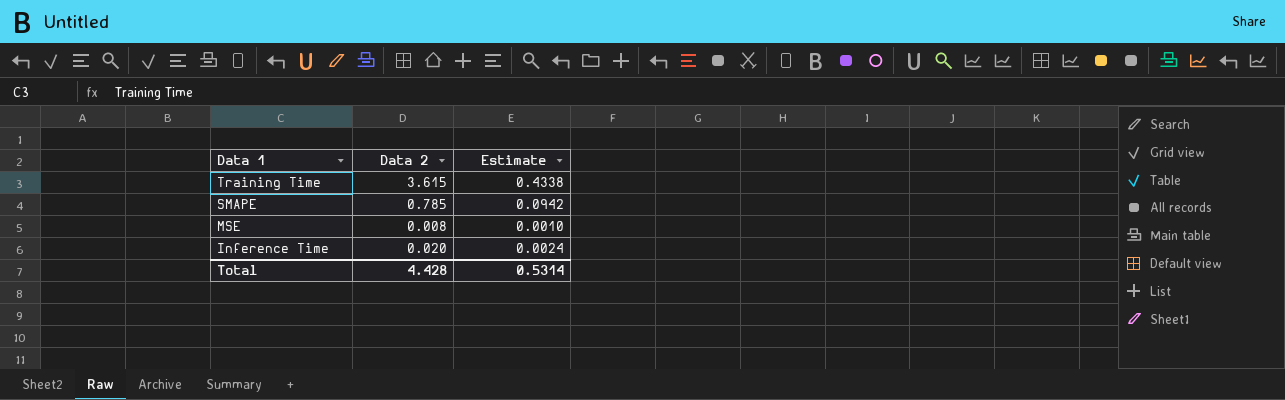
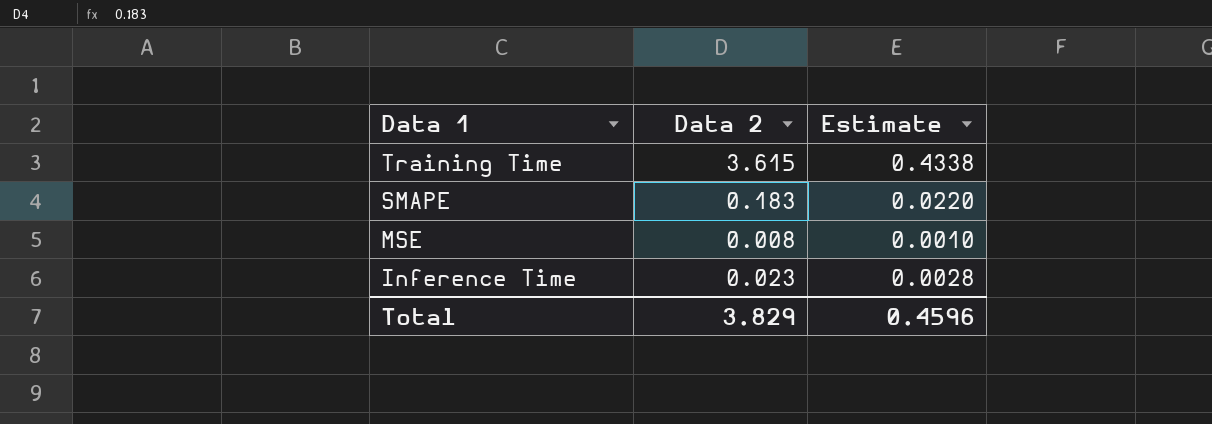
SMAPE | Data 2: 0.785 -> 0.183
SMAPE | Estimate: 0.0942 -> 0.0220
Inference Time | Data 2: 0.020 -> 0.023
Inference Time | Estimate: 0.0024 -> 0.0028
Total | Data 2: 4.428 -> 3.829
Total | Estimate: 0.5314 -> 0.4596

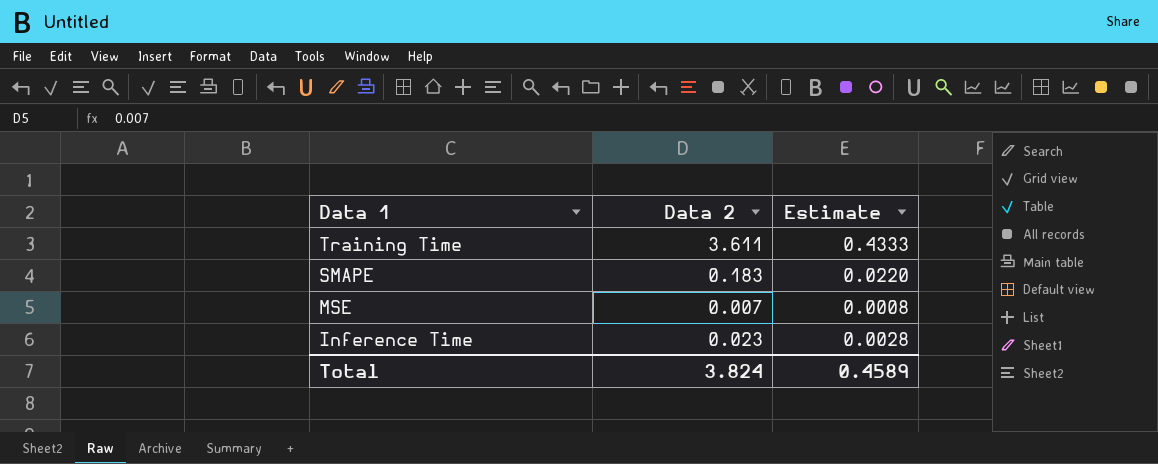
Training Time | Data 2: 3.615 -> 3.611
Training Time | Estimate: 0.4338 -> 0.4333
MSE | Data 2: 0.008 -> 0.007
MSE | Estimate: 0.0010 -> 0.0008
Total | Data 2: 3.829 -> 3.824
Total | Estimate: 0.4596 -> 0.4589

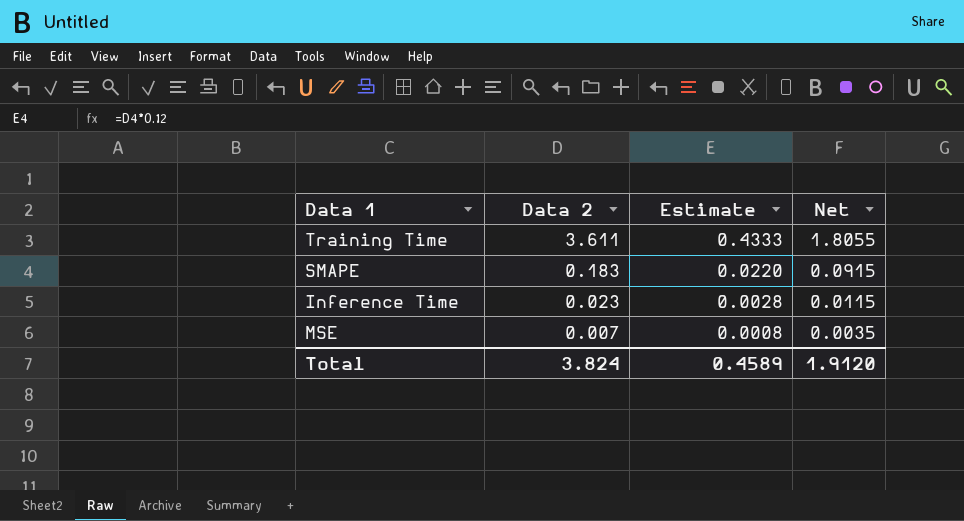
row order: Data 1 descending -> Data 2 descending
column Net | formula: none -> [Data 2] * 0.5

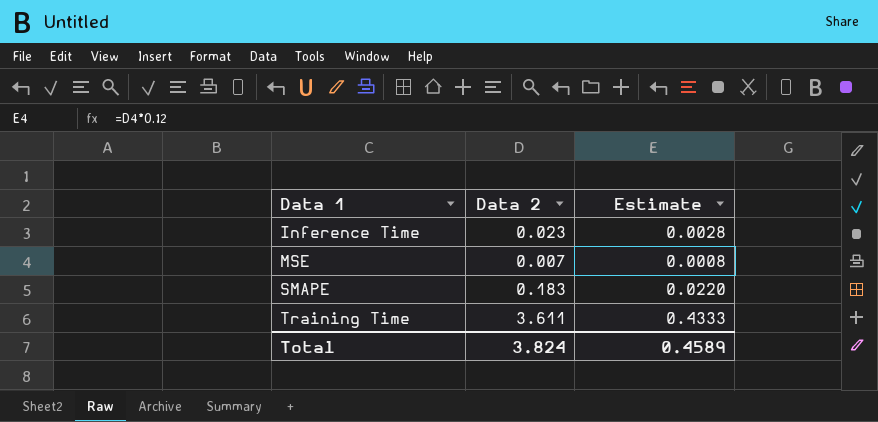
row order: Data 2 descending -> Data 1 ascending
column Net | formula: [Data 2] * 0.5 -> none

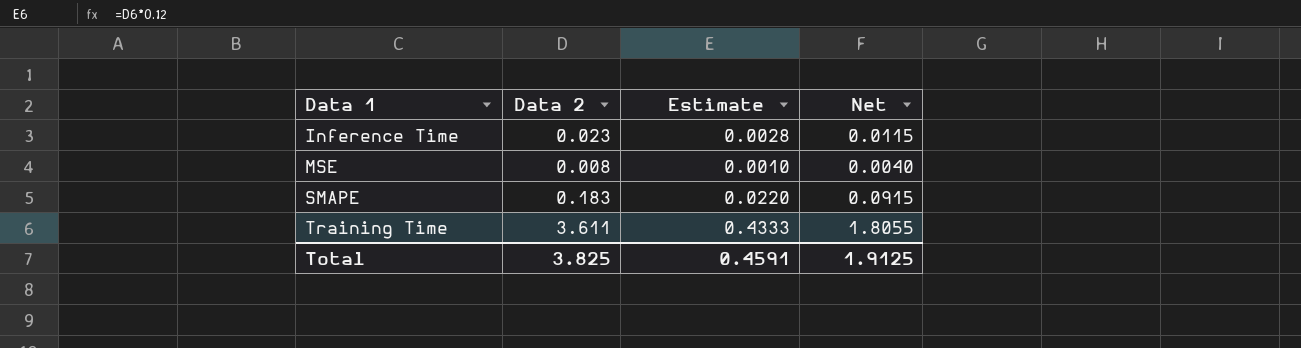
column Net | formula: none -> [Data 2] * 0.5
MSE | Data 2: 0.007 -> 0.008
MSE | Estimate: 0.0008 -> 0.0010
Total | Data 2: 3.824 -> 3.825
Total | Estimate: 0.4589 -> 0.4591

